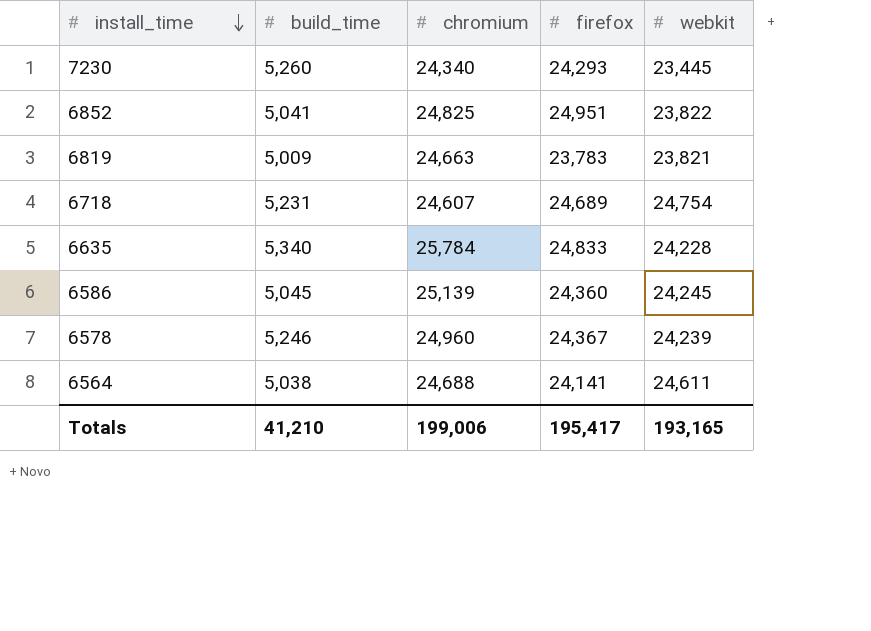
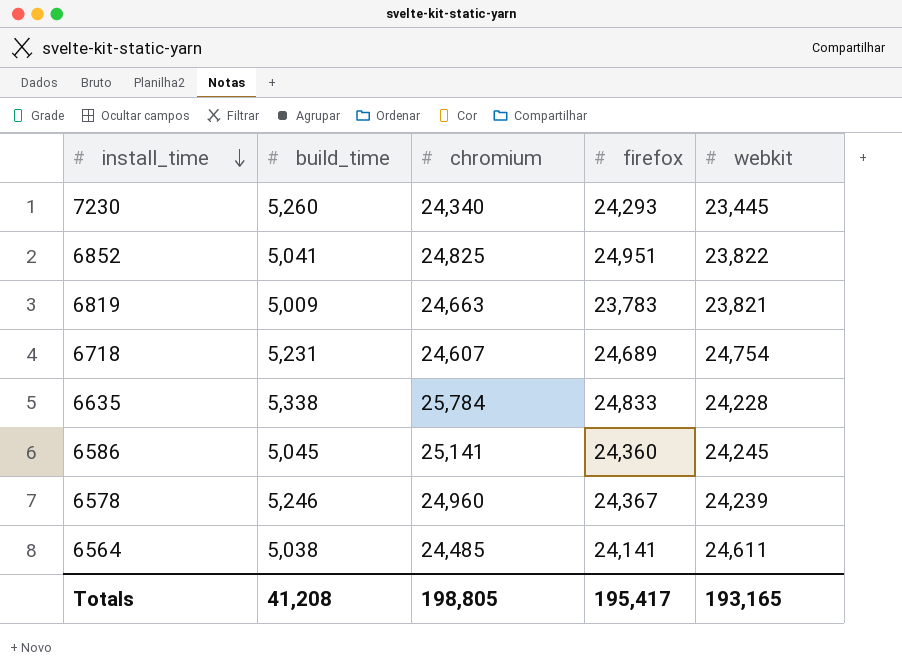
6635 | build_time: 5,340 -> 5,338
6586 | chromium: 25,139 -> 25,141
6564 | chromium: 24,688 -> 24,485
Totals | build_time: 41,210 -> 41,208
Totals | chromium: 199,006 -> 198,805

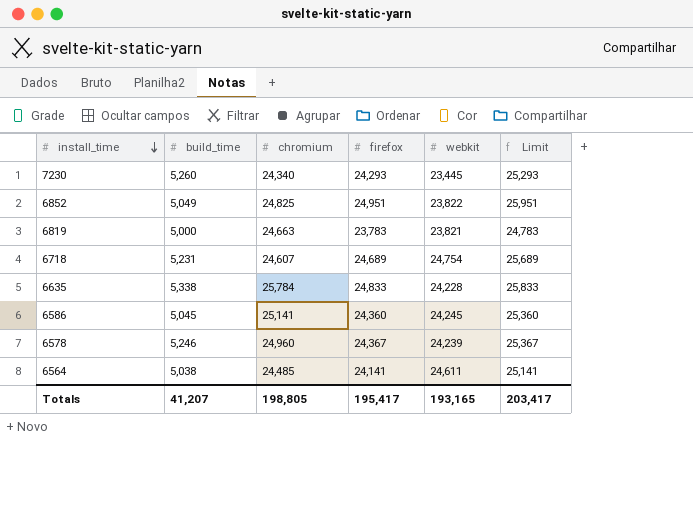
column Limit | formula: none -> [firefox] + 1000
6852 | build_time: 5,041 -> 5,049
6819 | build_time: 5,009 -> 5,000
Totals | build_time: 41,208 -> 41,207

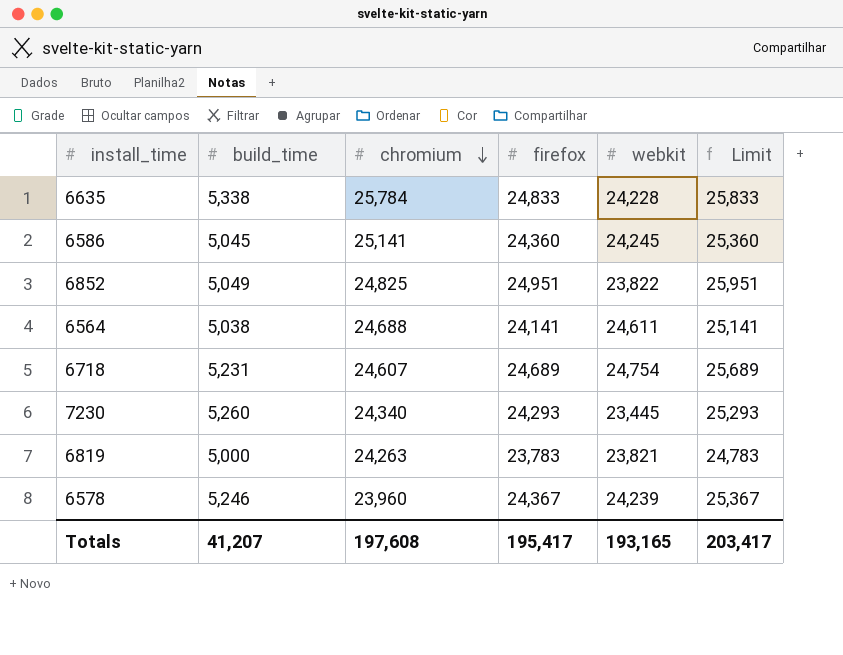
row order: install_time descending -> chromium descending
6564 | chromium: 24,485 -> 24,688
6819 | chromium: 24,663 -> 24,263
6578 | chromium: 24,960 -> 23,960
Totals | chromium: 198,805 -> 197,608

